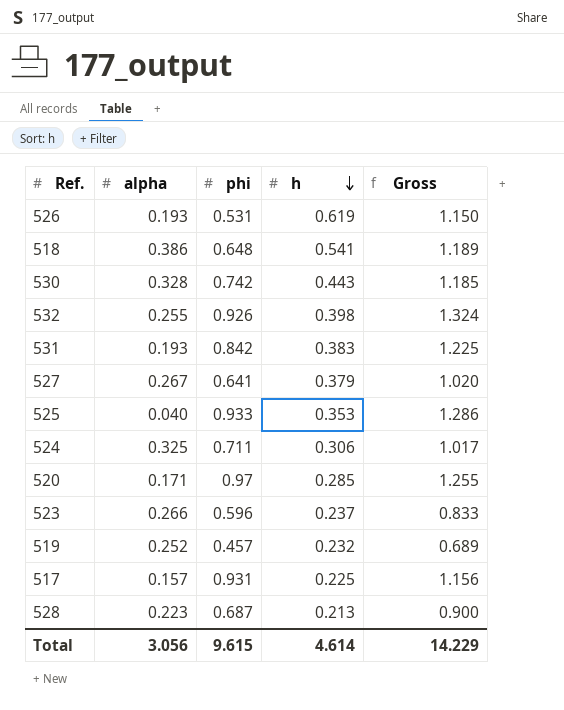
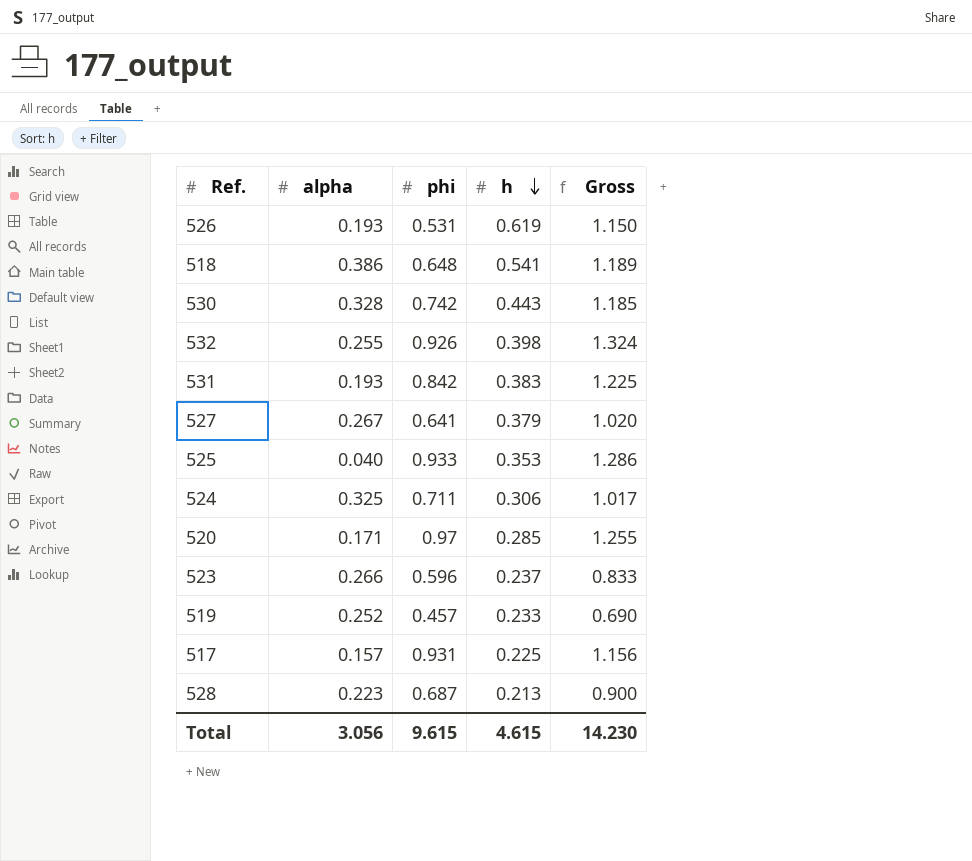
519 | h: 0.232 -> 0.233
519 | Gross: 0.689 -> 0.690
Total | h: 4.614 -> 4.615
Total | Gross: 14.229 -> 14.230

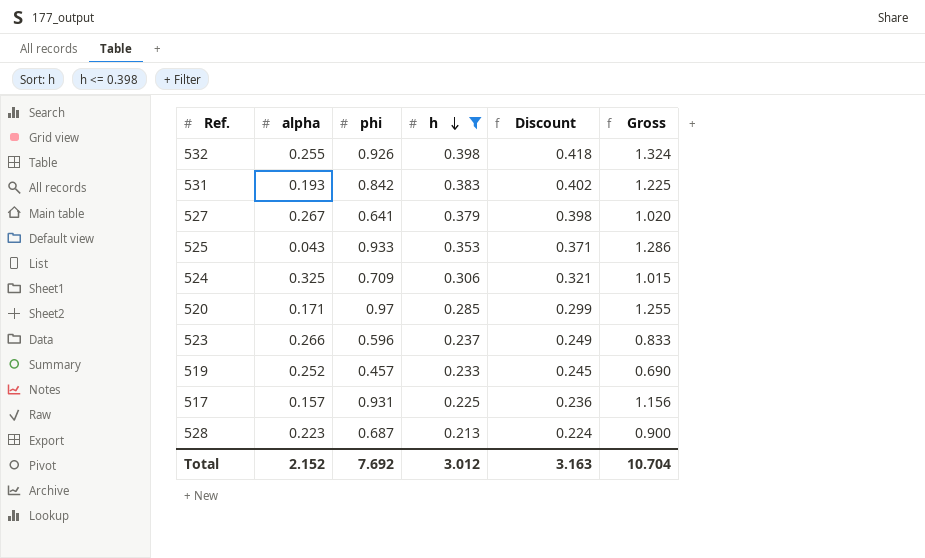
filter: none -> h <= 0.398
column Discount | formula: none -> [h] * 1.05
525 | alpha: 0.040 -> 0.043
524 | phi: 0.711 -> 0.709
524 | Gross: 1.017 -> 1.015
Total | alpha: 3.056 -> 2.152
Total | phi: 9.615 -> 7.692
Total | h: 4.615 -> 3.012
Total | Gross: 14.230 -> 10.704

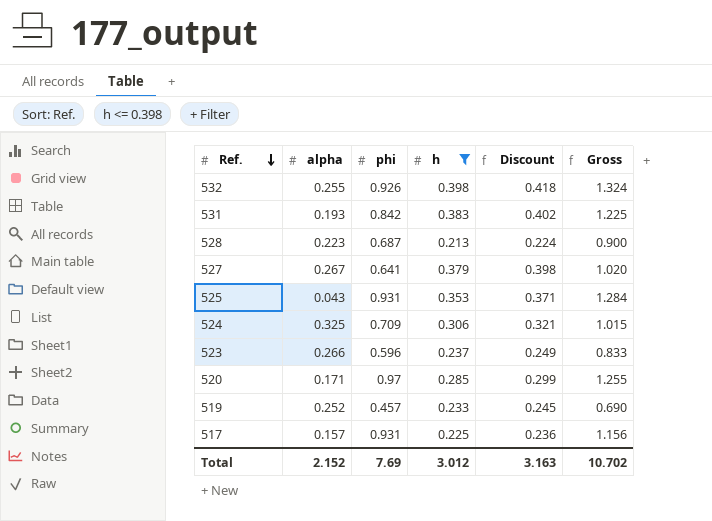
row order: h descending -> Ref. descending
525 | phi: 0.933 -> 0.931
525 | Gross: 1.286 -> 1.284
Total | phi: 7.692 -> 7.69
Total | Gross: 10.704 -> 10.702

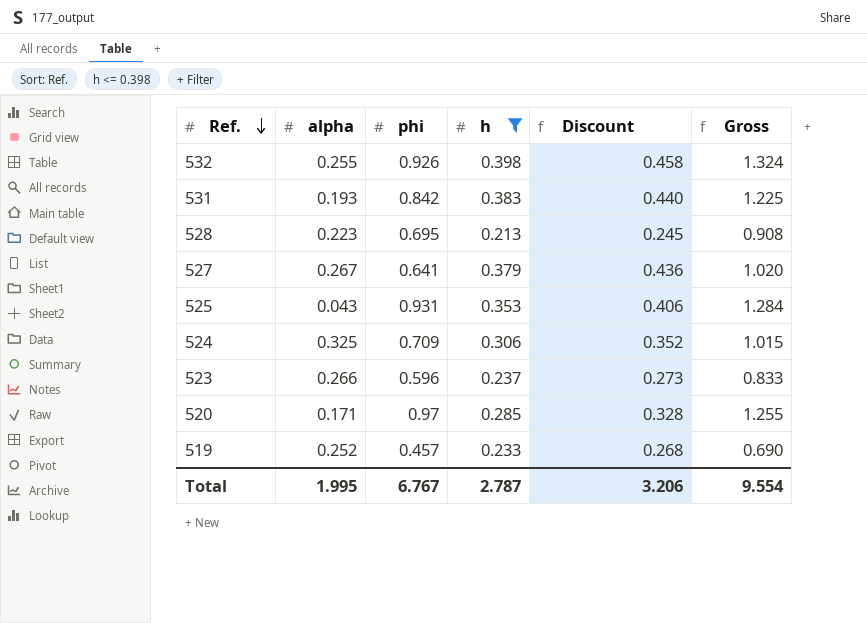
column Discount | formula: [h] * 1.05 -> [h] * 1.15
row 517: 0.157 | 0.931 | 0.225 | 0.236 | 1.156 -> none
528 | phi: 0.687 -> 0.695
528 | Gross: 0.900 -> 0.908
Total | alpha: 2.152 -> 1.995
Total | phi: 7.69 -> 6.767
Total | h: 3.012 -> 2.787
Total | Discount: 3.163 -> 3.206
Total | Gross: 10.702 -> 9.554

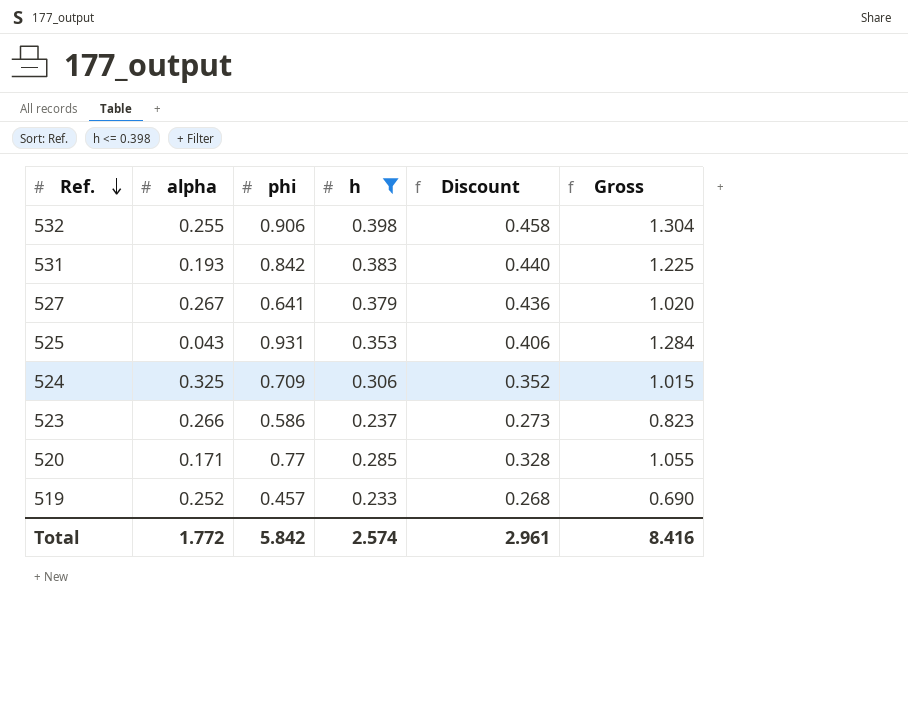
row 528: 0.223 | 0.695 | 0.213 | 0.245 | 0.908 -> none
532 | phi: 0.926 -> 0.906
532 | Gross: 1.324 -> 1.304
523 | phi: 0.596 -> 0.586
523 | Gross: 0.833 -> 0.823
520 | phi: 0.97 -> 0.77
520 | Gross: 1.255 -> 1.055
Total | alpha: 1.995 -> 1.772
Total | phi: 6.767 -> 5.842
Total | h: 2.787 -> 2.574
Total | Discount: 3.206 -> 2.961
Total | Gross: 9.554 -> 8.416

